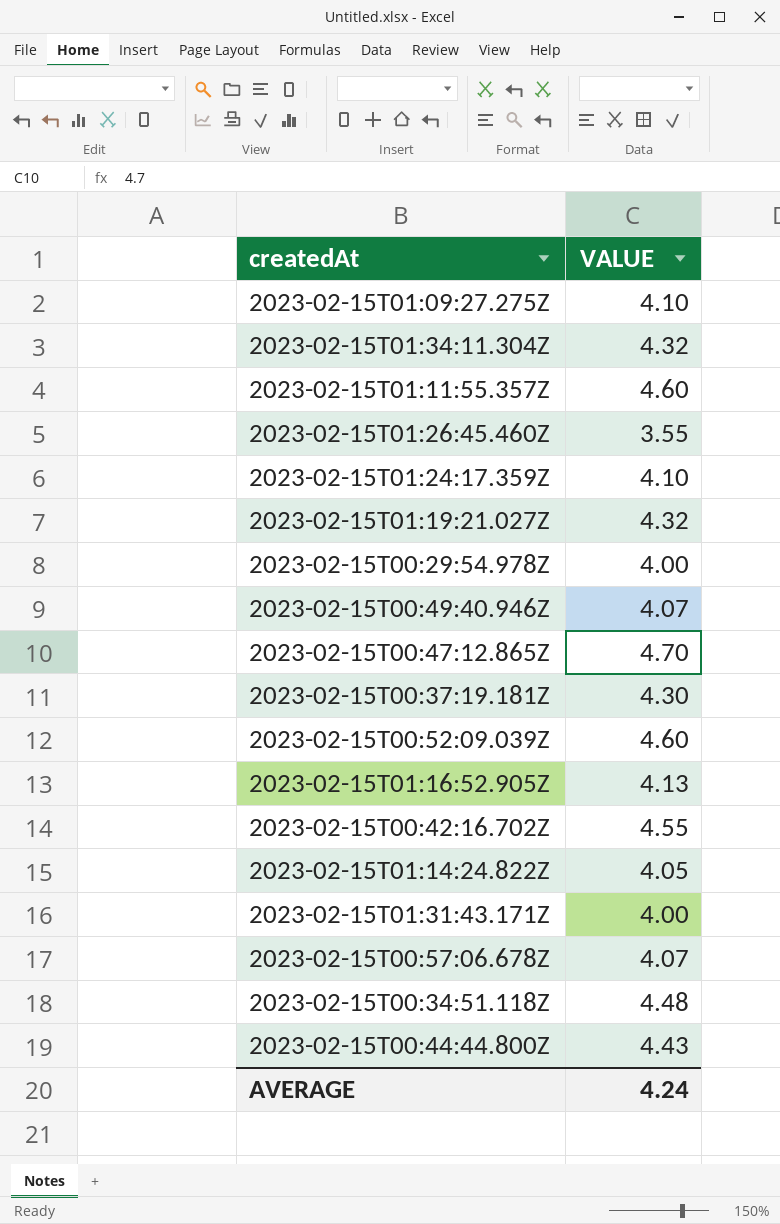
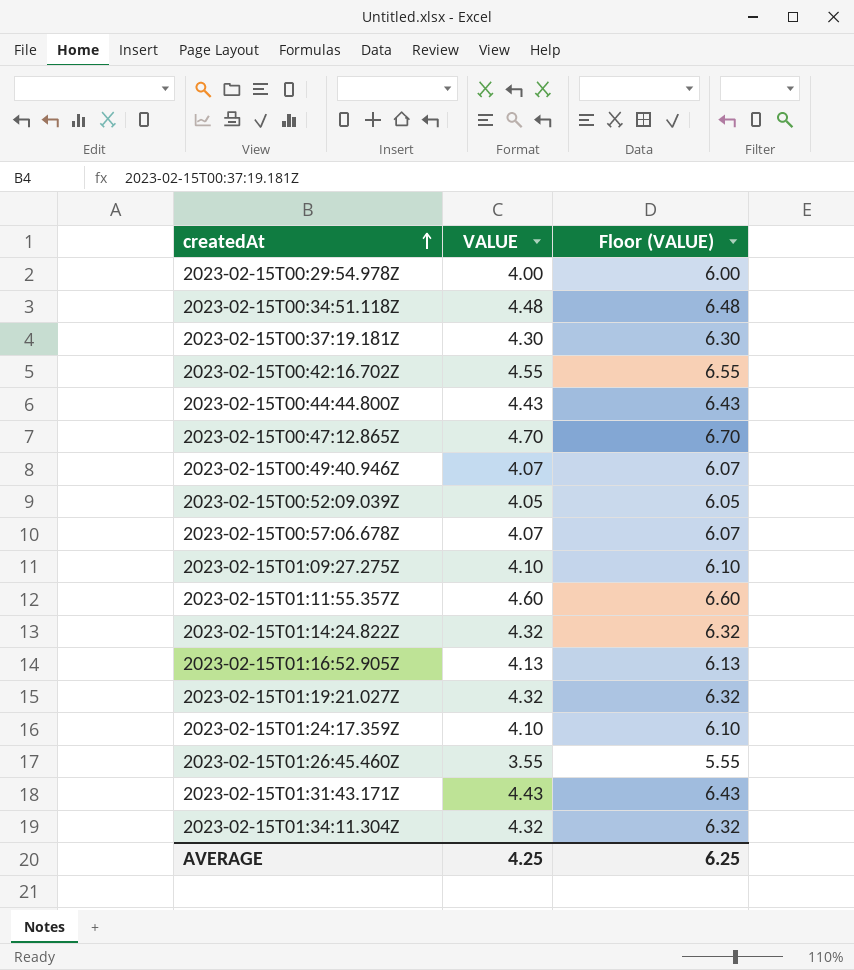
row order: none -> createdAt ascending
column Floor (VALUE) | formula: none -> [VALUE] + 2
2023-02-15T00:52:09.039Z | VALUE: 4.60 -> 4.05
2023-02-15T01:14:24.822Z | VALUE: 4.05 -> 4.32
2023-02-15T01:31:43.171Z | VALUE: 4.00 -> 4.43
AVERAGE | VALUE: 4.24 -> 4.25

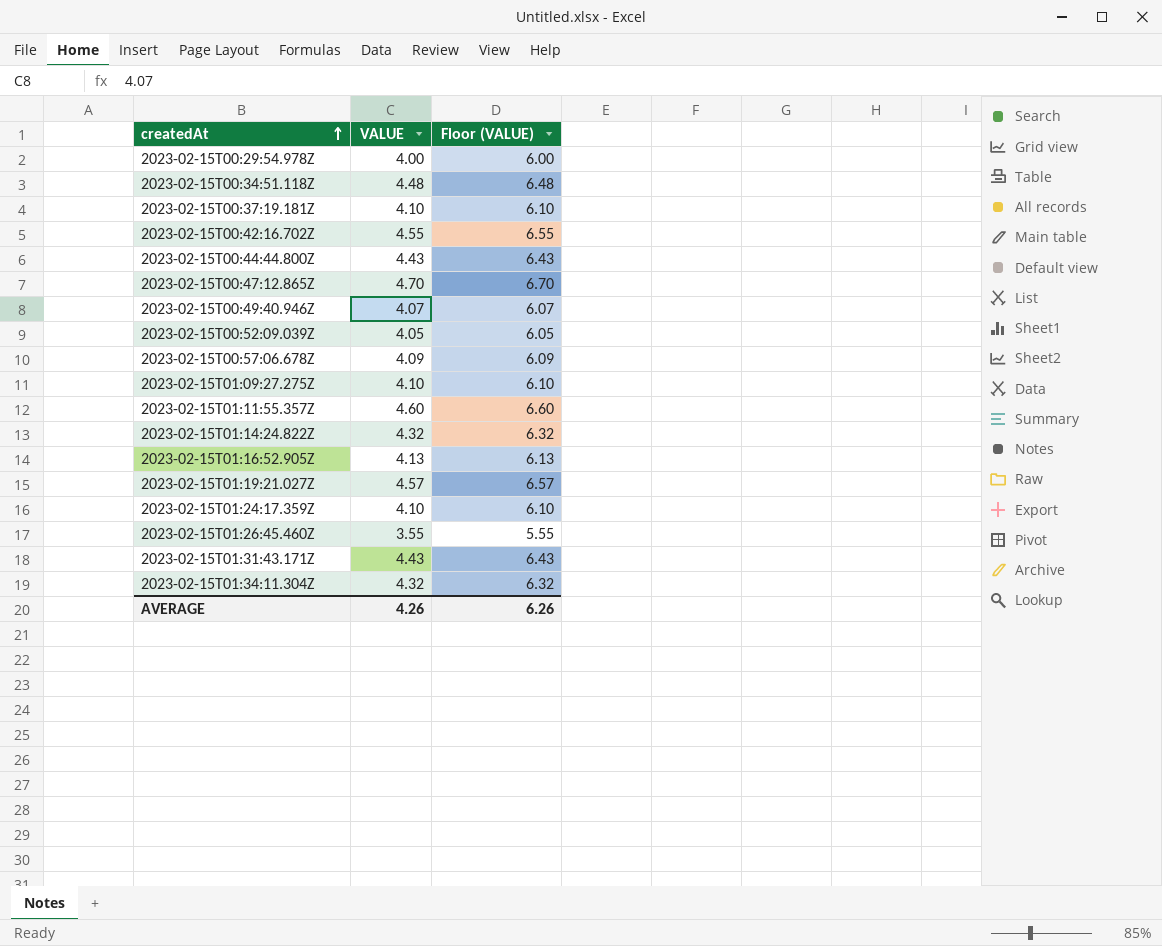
2023-02-15T00:37:19.181Z | VALUE: 4.30 -> 4.10
2023-02-15T00:37:19.181Z | Floor (VALUE): 6.30 -> 6.10
2023-02-15T00:57:06.678Z | VALUE: 4.07 -> 4.09
2023-02-15T00:57:06.678Z | Floor (VALUE): 6.07 -> 6.09
2023-02-15T01:19:21.027Z | VALUE: 4.32 -> 4.57
2023-02-15T01:19:21.027Z | Floor (VALUE): 6.32 -> 6.57
AVERAGE | VALUE: 4.25 -> 4.26
AVERAGE | Floor (VALUE): 6.25 -> 6.26

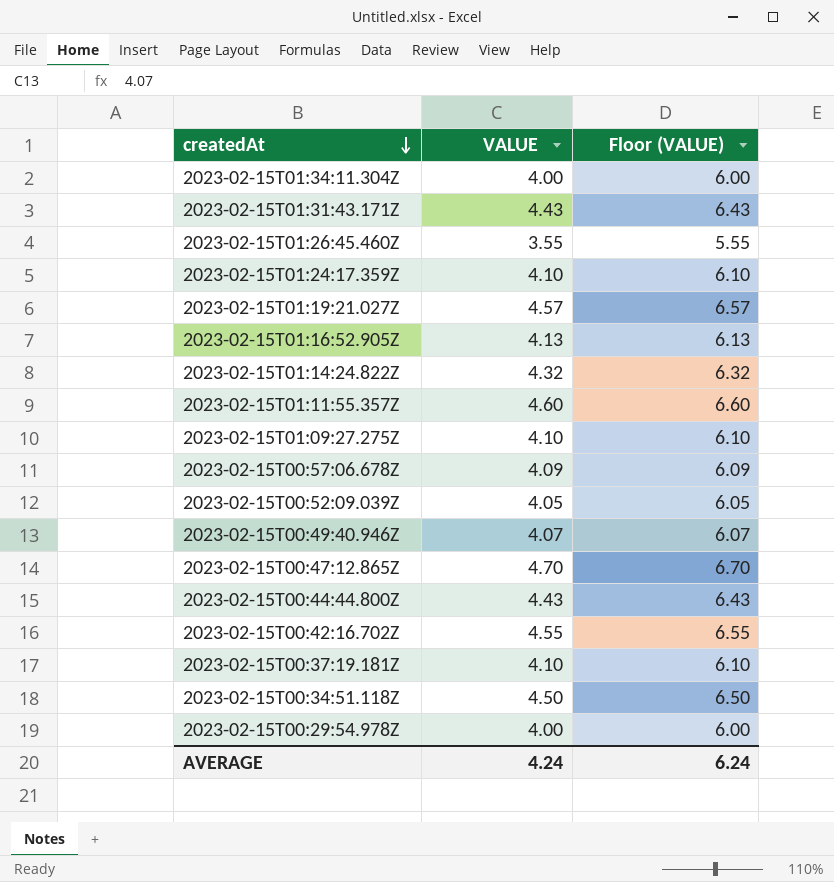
row order: createdAt ascending -> createdAt descending
2023-02-15T01:34:11.304Z | VALUE: 4.32 -> 4.00
2023-02-15T01:34:11.304Z | Floor (VALUE): 6.32 -> 6.00
2023-02-15T00:34:51.118Z | VALUE: 4.48 -> 4.50
2023-02-15T00:34:51.118Z | Floor (VALUE): 6.48 -> 6.50
AVERAGE | VALUE: 4.26 -> 4.24
AVERAGE | Floor (VALUE): 6.26 -> 6.24

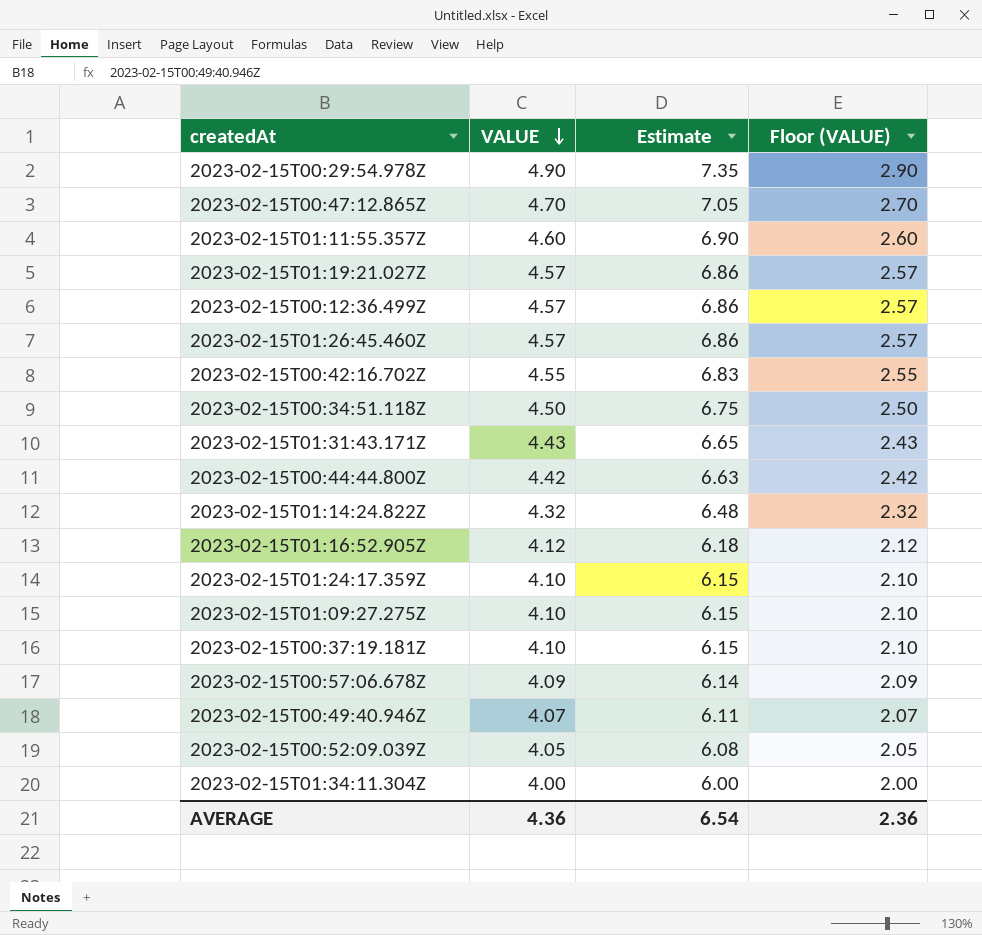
row order: createdAt descending -> VALUE descending
column Estimate | formula: none -> [VALUE] * 1.5
column Floor (VALUE) | formula: [VALUE] + 2 -> [VALUE] - 2
2023-02-15T00:29:54.978Z | VALUE: 4.00 -> 4.90
row 2023-02-15T00:12:36.499Z: none -> 4.57 | 6.86 | 2.57
2023-02-15T01:26:45.460Z | VALUE: 3.55 -> 4.57
2023-02-15T00:44:44.800Z | VALUE: 4.43 -> 4.42
2023-02-15T01:16:52.905Z | VALUE: 4.13 -> 4.12
AVERAGE | VALUE: 4.24 -> 4.36
AVERAGE | Floor (VALUE): 6.24 -> 2.36

